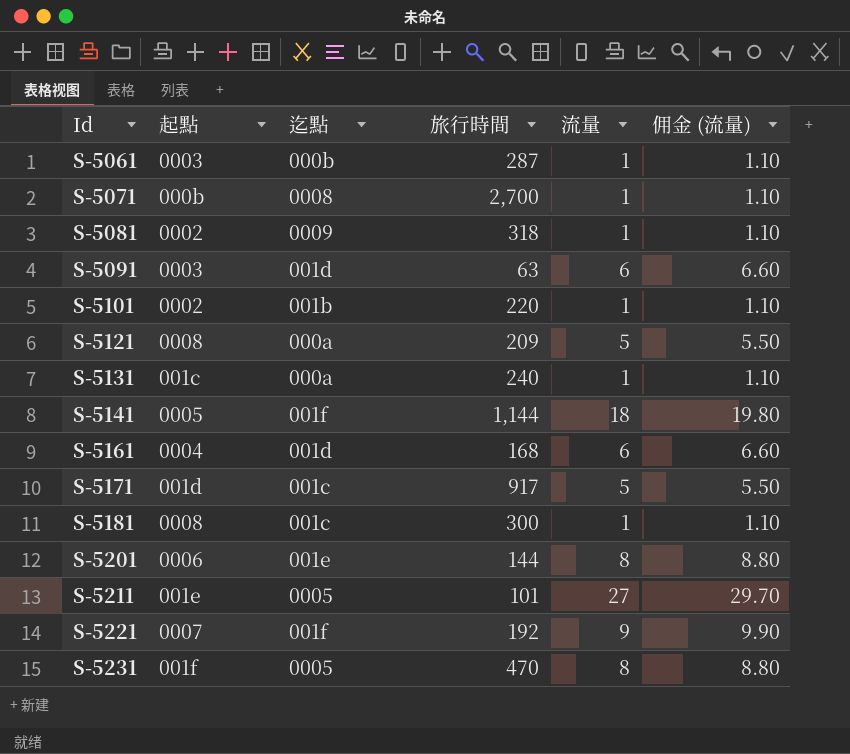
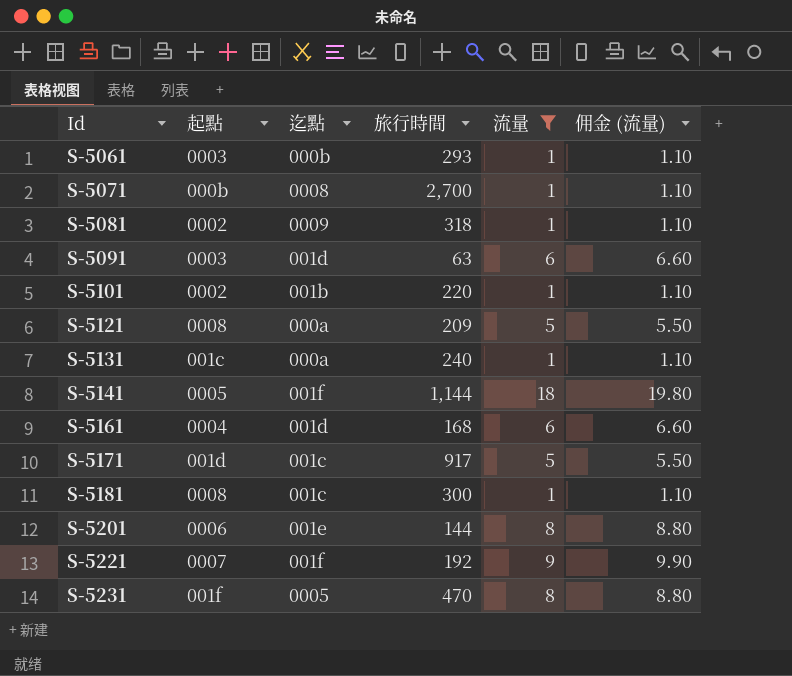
filter: none -> 流量 != 27
S-5061 | 旅行時間: 287 -> 293

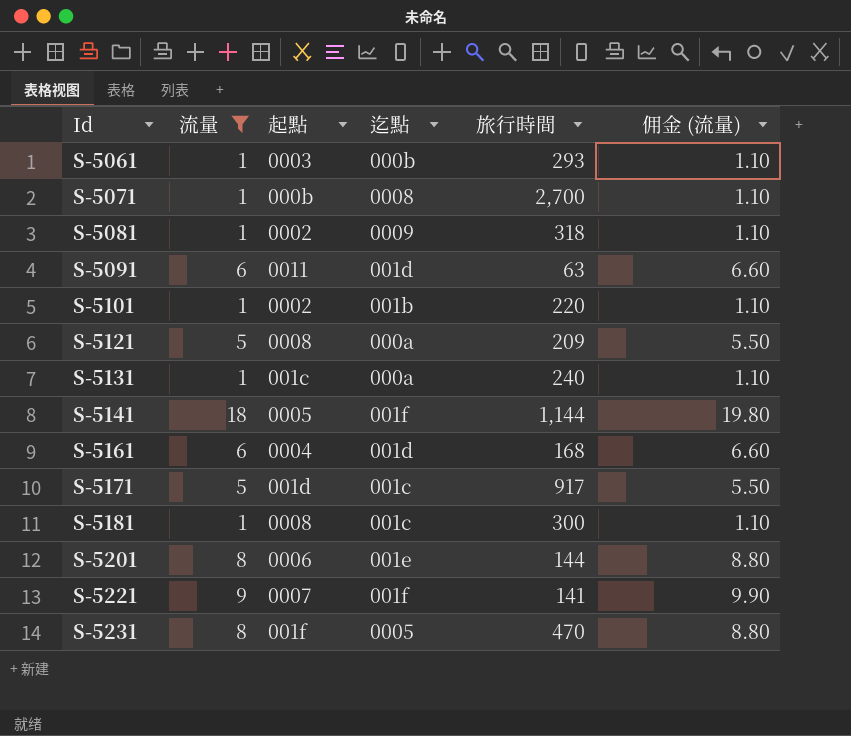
column 流量 | position: 5 -> 2
S-5091 | 起點: 0003 -> 0011
S-5221 | 旅行時間: 192 -> 141

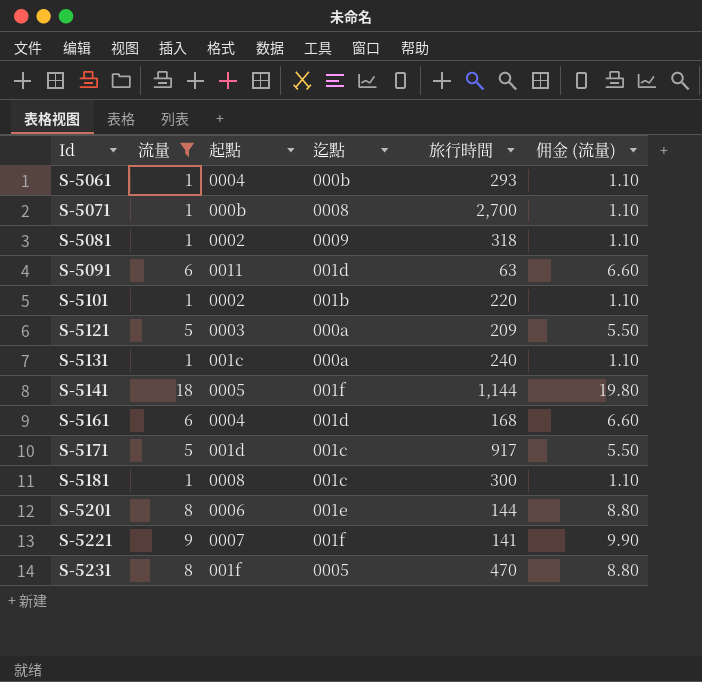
S-5061 | 起點: 0003 -> 0004
S-5121 | 起點: 0008 -> 0003

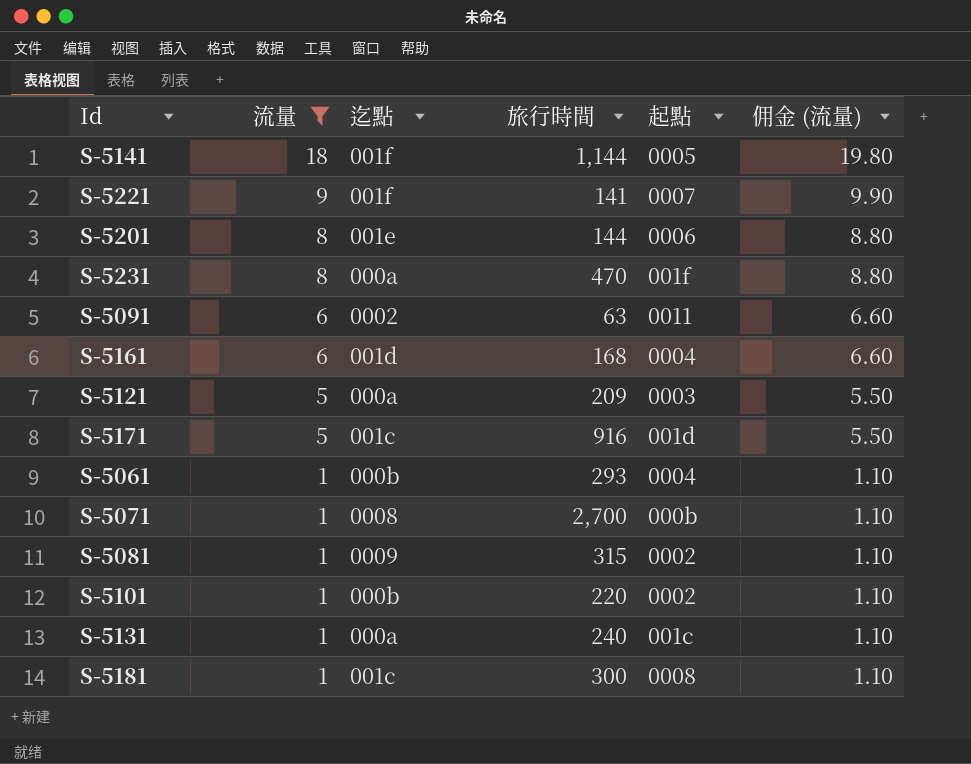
row order: Id ascending -> 流量 descending
column 起點 | position: 3 -> 5
S-5231 | 迄點: 0005 -> 000a
S-5091 | 迄點: 001d -> 0002
S-5171 | 旅行時間: 917 -> 916
S-5081 | 旅行時間: 318 -> 315
S-5101 | 迄點: 001b -> 000b

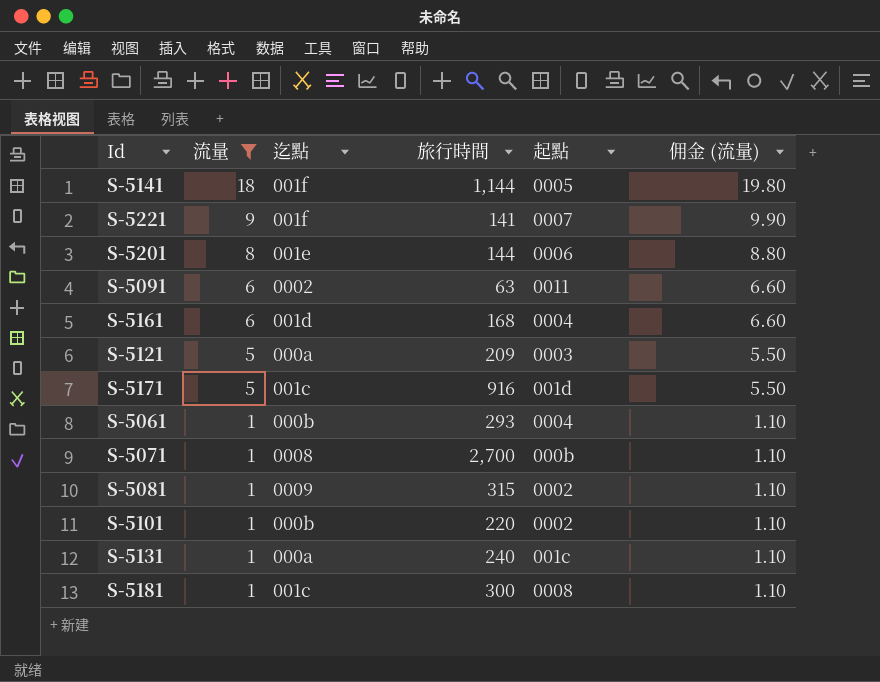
row S-5231: 8 | 000a | 470 | 001f | 8.80 -> none

